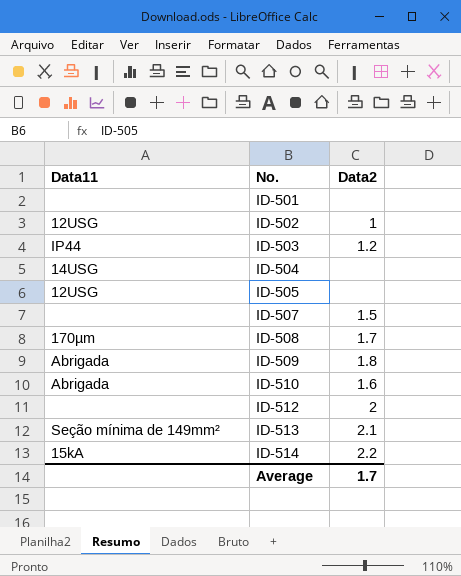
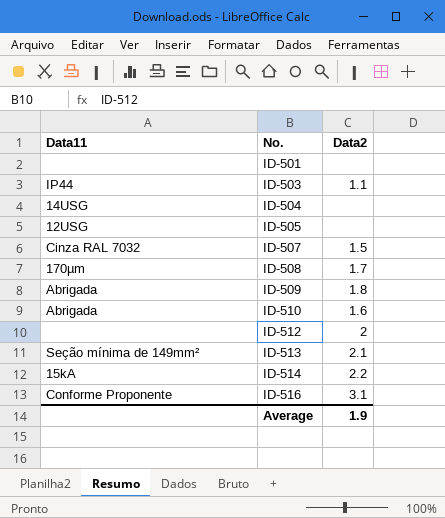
row ID-502: 12USG | 1 -> none
ID-503 | Data2: 1.2 -> 1.1
ID-507 | Data11: none -> Cinza RAL 7032
row ID-516: none -> Conforme Proponente | 3.1
Average | Data2: 1.7 -> 1.9

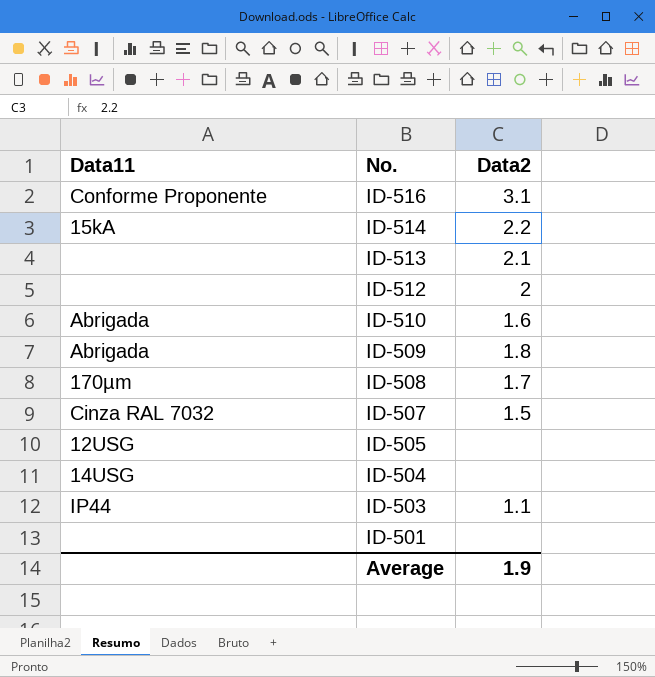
row order: No. ascending -> No. descending
ID-513 | Data11: Seção mínima de 149mm² -> none

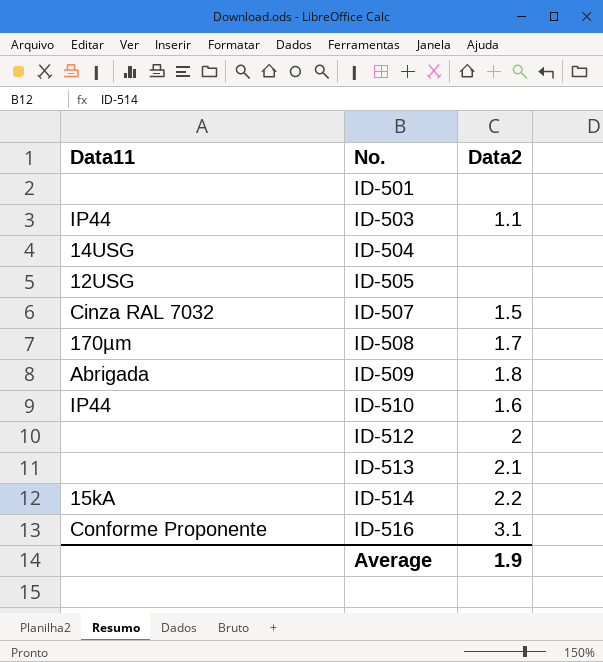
row order: No. descending -> No. ascending
ID-510 | Data11: Abrigada -> IP44

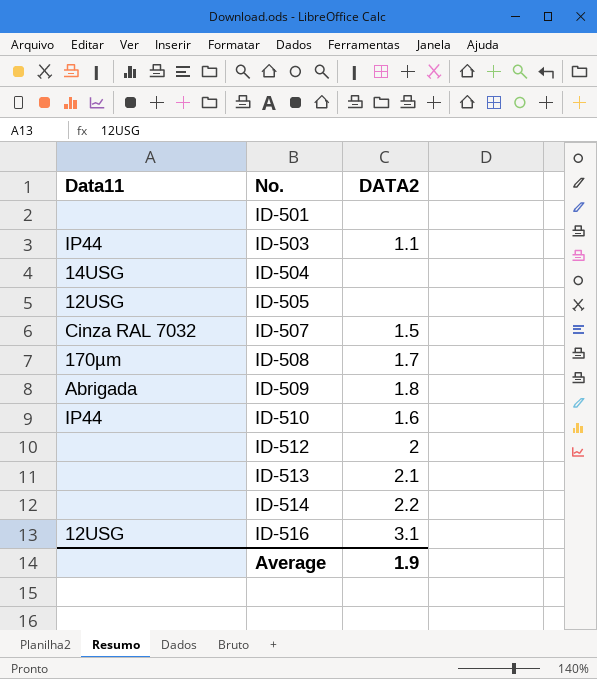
column name: Data2 -> DATA2
ID-514 | Data11: 15kA -> none
ID-516 | Data11: Conforme Proponente -> 12USG

